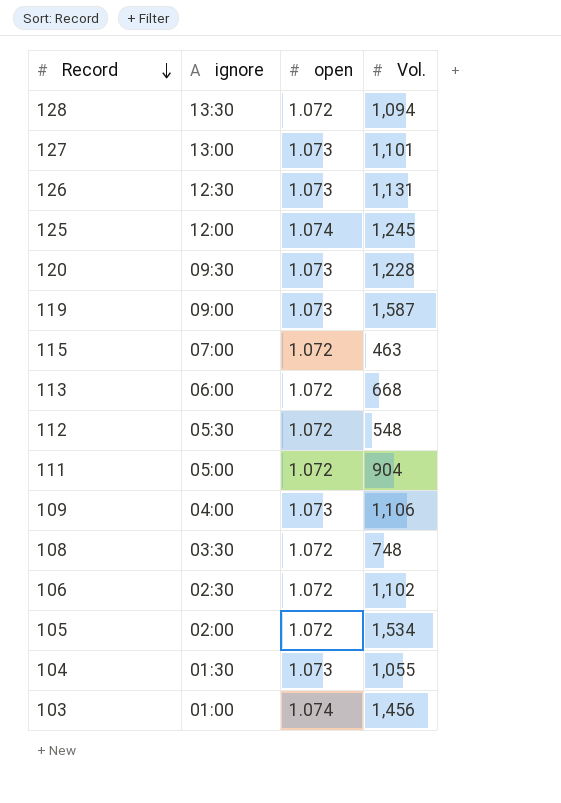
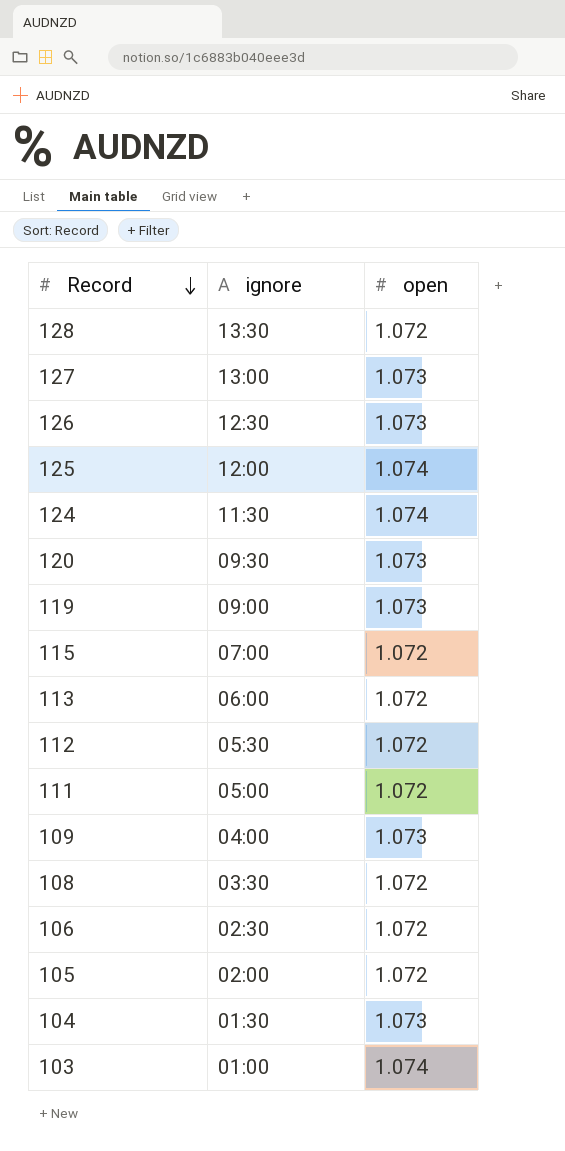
column Vol. | position: 4 -> none
row 124: none -> 11:30 | 1.074

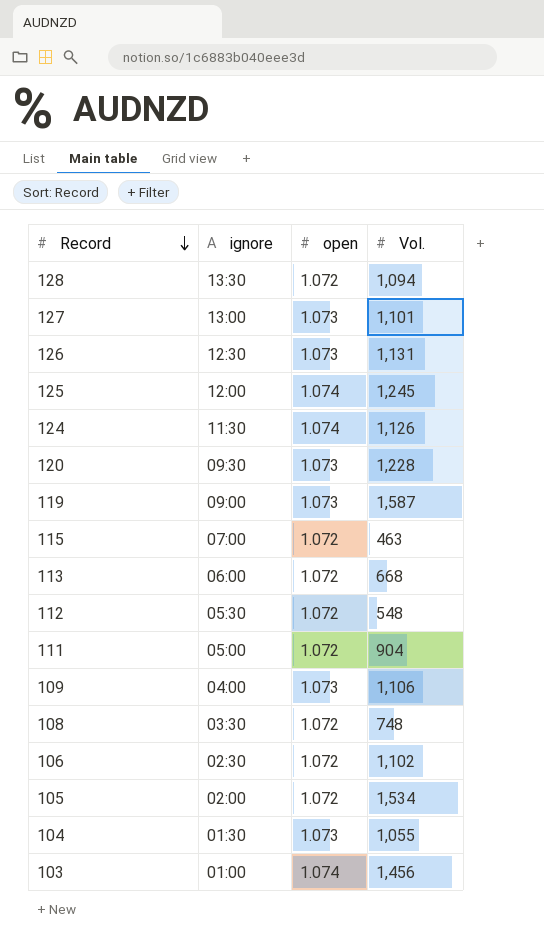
column Vol. | position: none -> 4

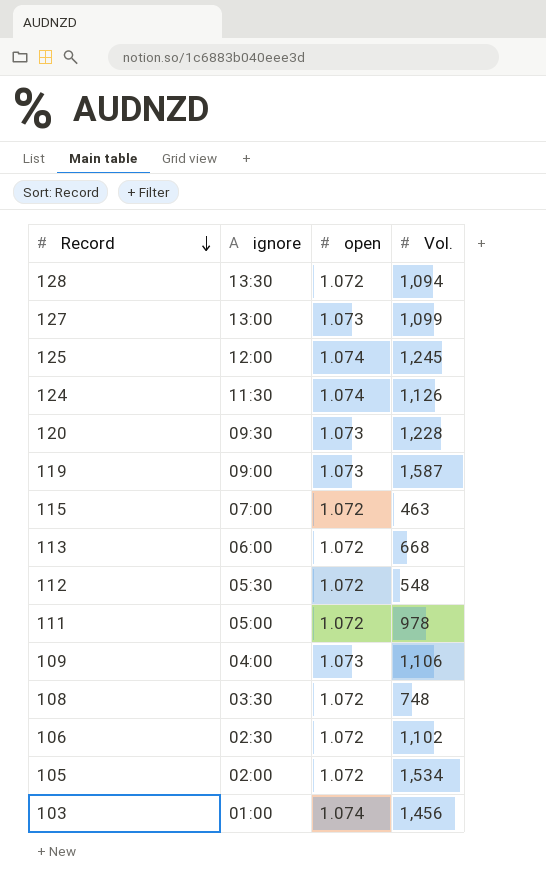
row 126: 12:30 | 1.073 | 1,131 -> none
row 104: 01:30 | 1.073 | 1,055 -> none
127 | Vol.: 1,101 -> 1,099
111 | Vol.: 904 -> 978

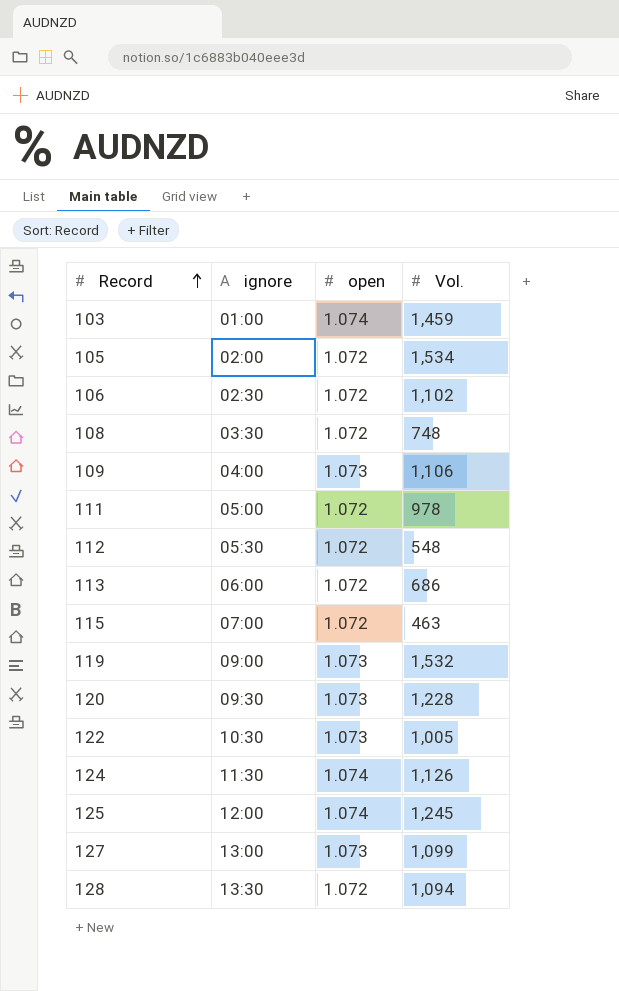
row order: Record descending -> Record ascending
103 | Vol.: 1,456 -> 1,459
113 | Vol.: 668 -> 686
119 | Vol.: 1,587 -> 1,532
row 122: none -> 10:30 | 1.073 | 1,005

